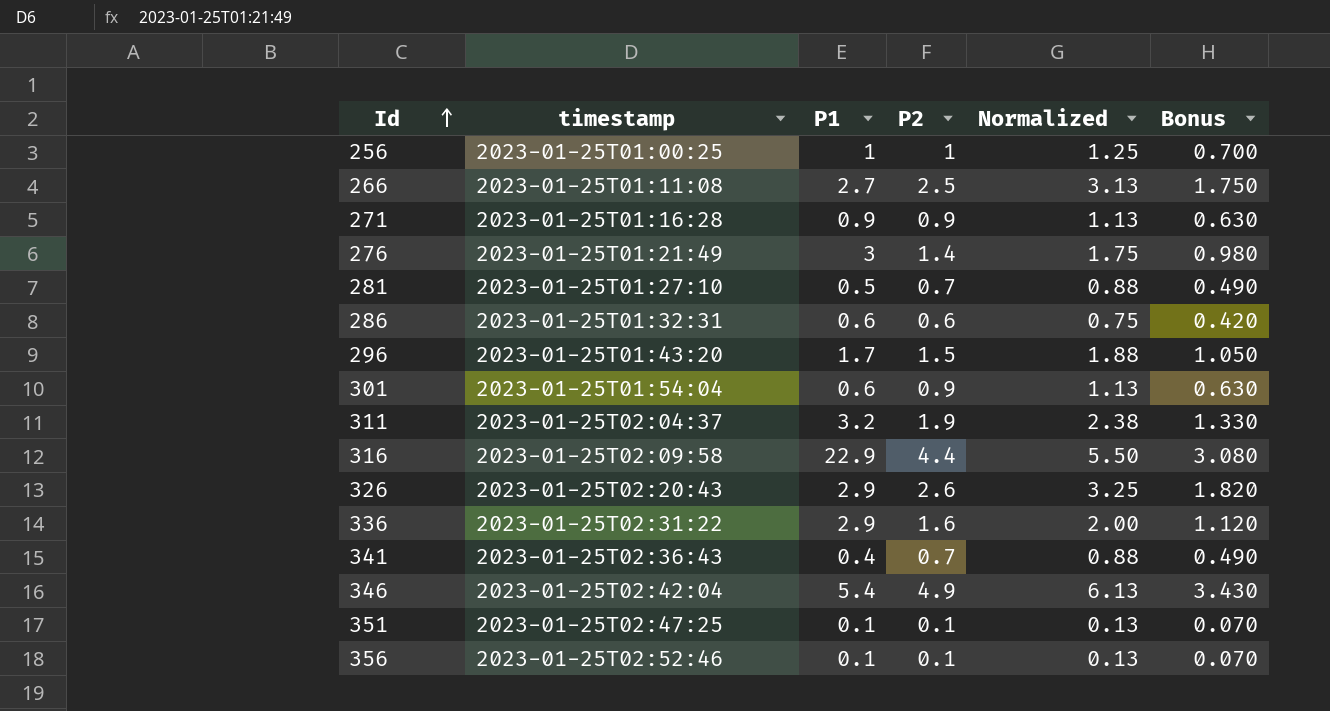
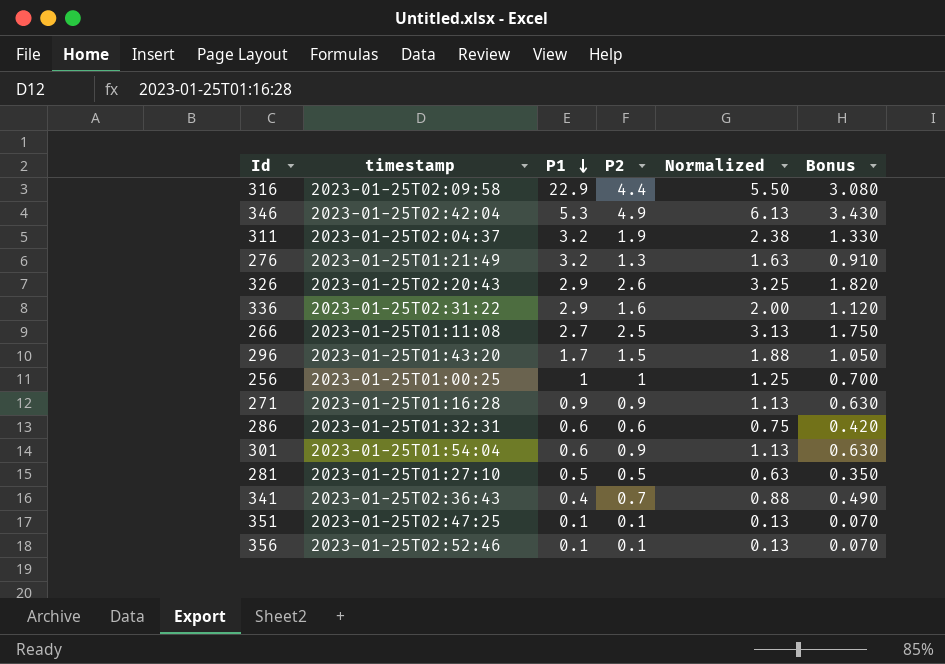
row order: Id ascending -> P1 descending
346 | P1: 5.4 -> 5.3
276 | P1: 3 -> 3.2
276 | P2: 1.4 -> 1.3
276 | Normalized: 1.75 -> 1.63
276 | Bonus: 0.980 -> 0.910
281 | P2: 0.7 -> 0.5
281 | Normalized: 0.88 -> 0.63
281 | Bonus: 0.490 -> 0.350

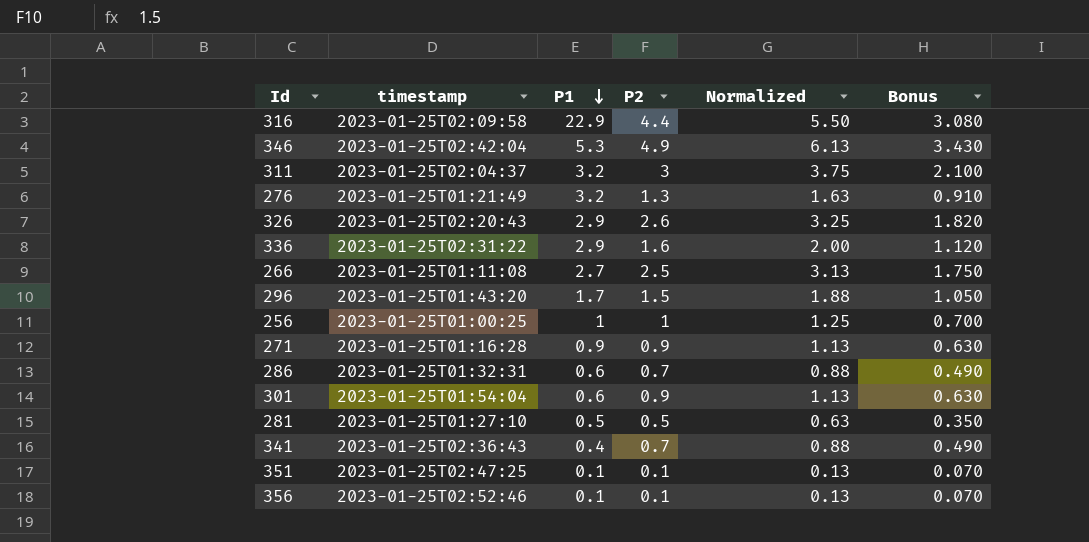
311 | P2: 1.9 -> 3
311 | Normalized: 2.38 -> 3.75
311 | Bonus: 1.330 -> 2.100
286 | P2: 0.6 -> 0.7
286 | Normalized: 0.75 -> 0.88
286 | Bonus: 0.420 -> 0.490

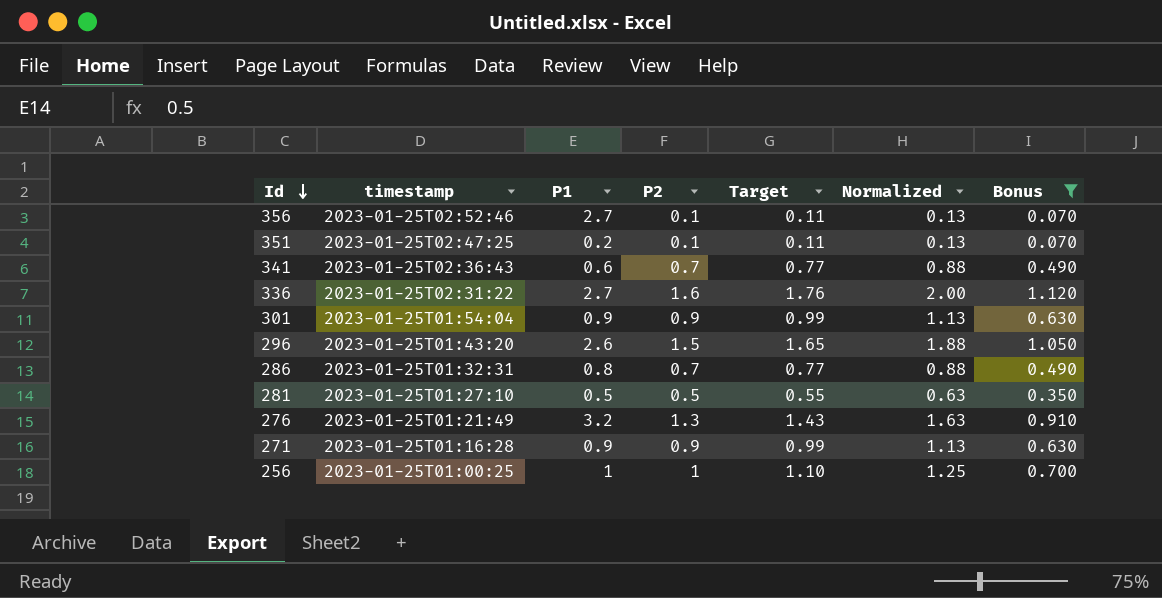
filter: none -> Bonus <= 1.120
row order: P1 descending -> Id descending
column Target | formula: none -> [P2] * 1.1
356 | P1: 0.1 -> 2.7
351 | P1: 0.1 -> 0.2
341 | P1: 0.4 -> 0.6
336 | P1: 2.9 -> 2.7
301 | P1: 0.6 -> 0.9
296 | P1: 1.7 -> 2.6
286 | P1: 0.6 -> 0.8

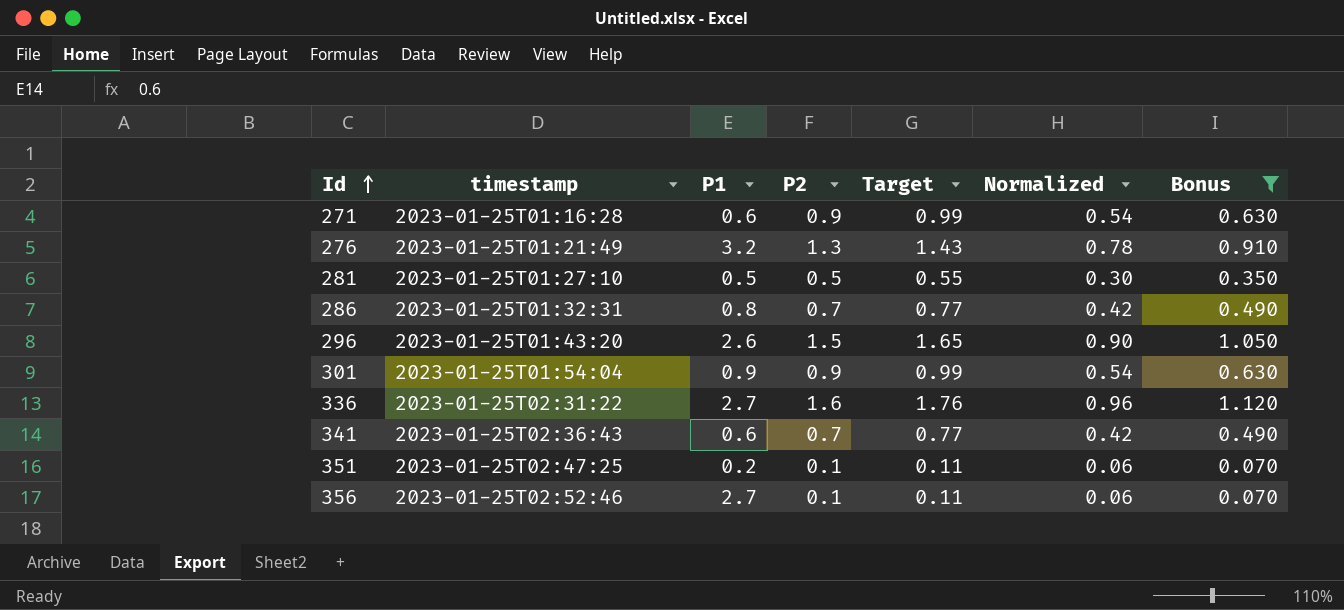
row order: Id descending -> Id ascending
column Normalized | formula: [P2] * 1.25 -> [P2] * 0.6
row 256: 2023-01-25T01:00:25 | 1 | 1 | 1.10 | 1.25 | 0.700 -> none
271 | P1: 0.9 -> 0.6

